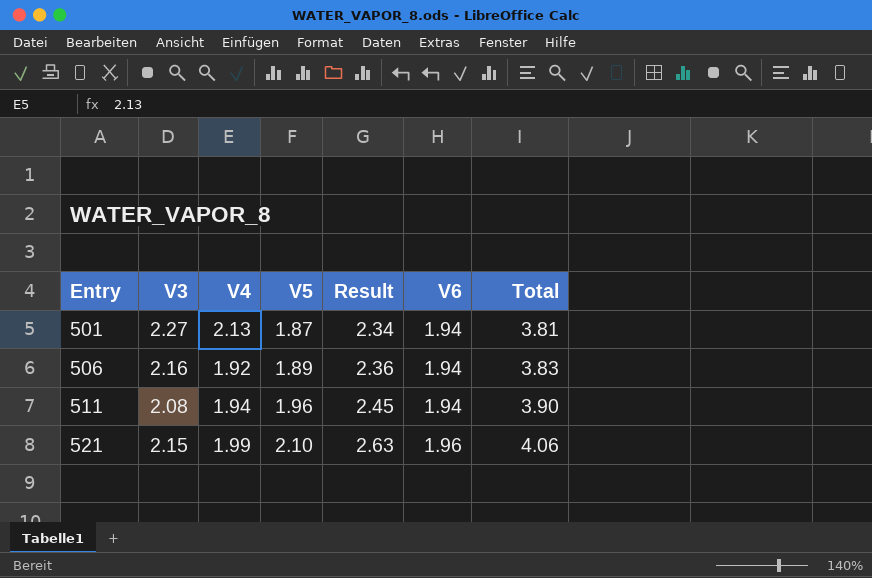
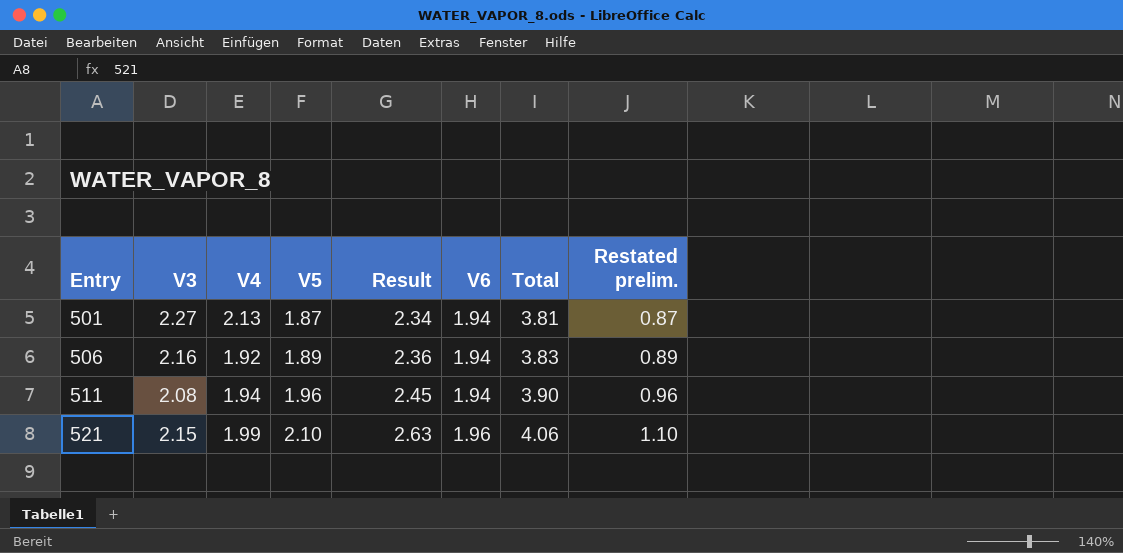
column Restated prelim. | formula: none -> [V5] - 1

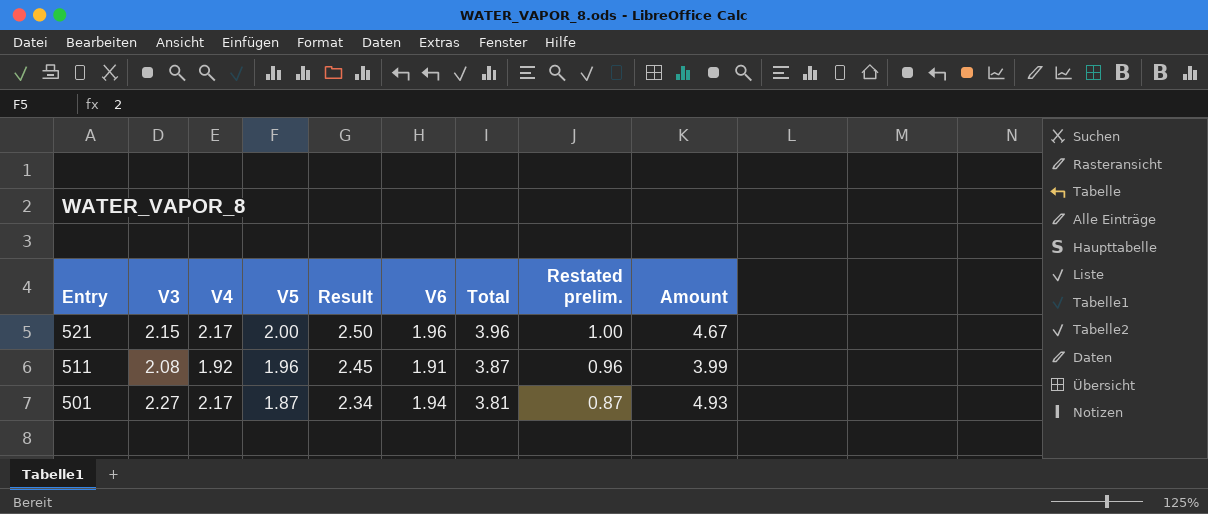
row order: Entry ascending -> Entry descending
column Amount | formula: none -> [V3] * [V4]
row 506: 2.16 | 1.92 | 1.89 | 2.36 | 1.94 | 3.83 | 0.89 -> none
521 | V4: 1.99 -> 2.17
521 | V5: 2.10 -> 2.00
521 | Result: 2.63 -> 2.50
521 | Total: 4.06 -> 3.96
521 | Restated prelim.: 1.10 -> 1.00
511 | V4: 1.94 -> 1.92
511 | V6: 1.94 -> 1.91
511 | Total: 3.90 -> 3.87
501 | V4: 2.13 -> 2.17

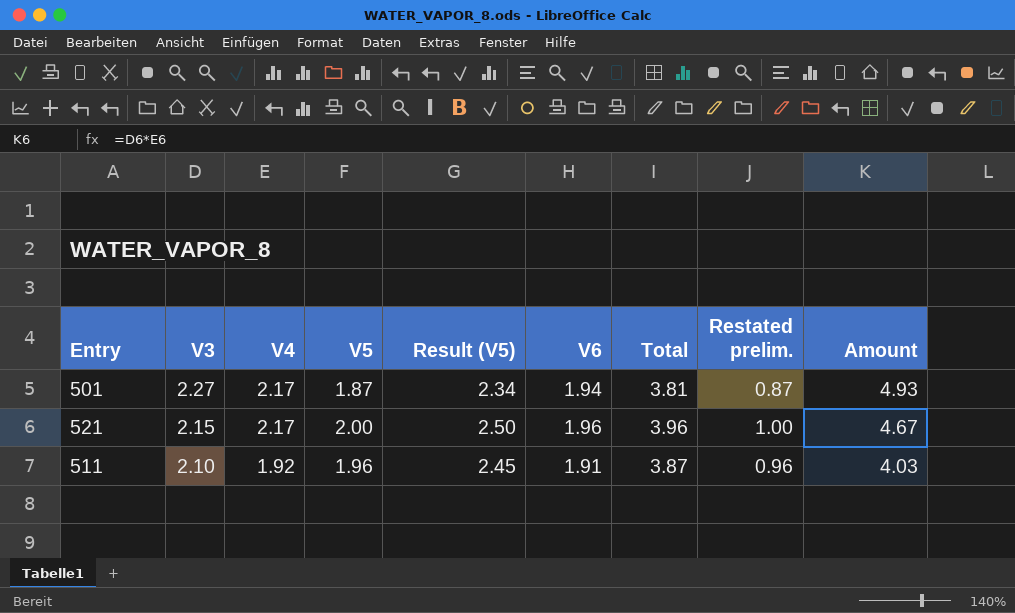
row order: Entry descending -> V3 descending
column name: Result -> Result (V5)
511 | V3: 2.08 -> 2.10
511 | Amount: 3.99 -> 4.03

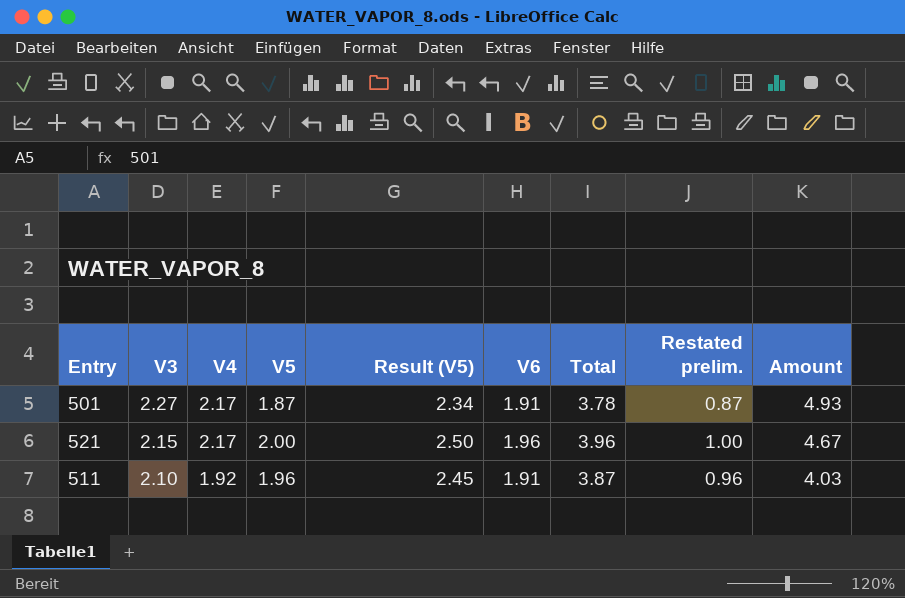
501 | V6: 1.94 -> 1.91
501 | Total: 3.81 -> 3.78

